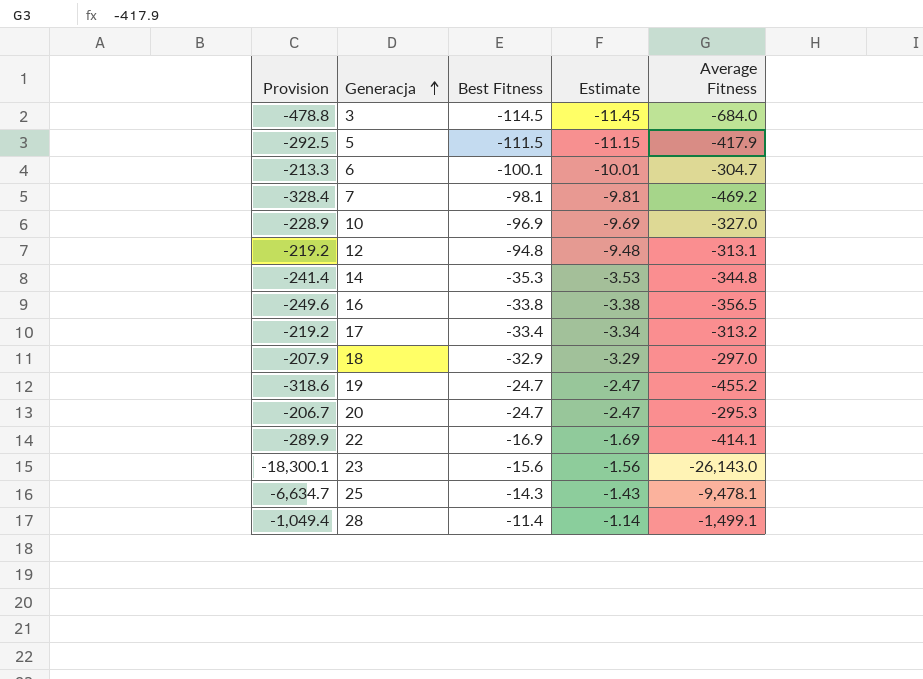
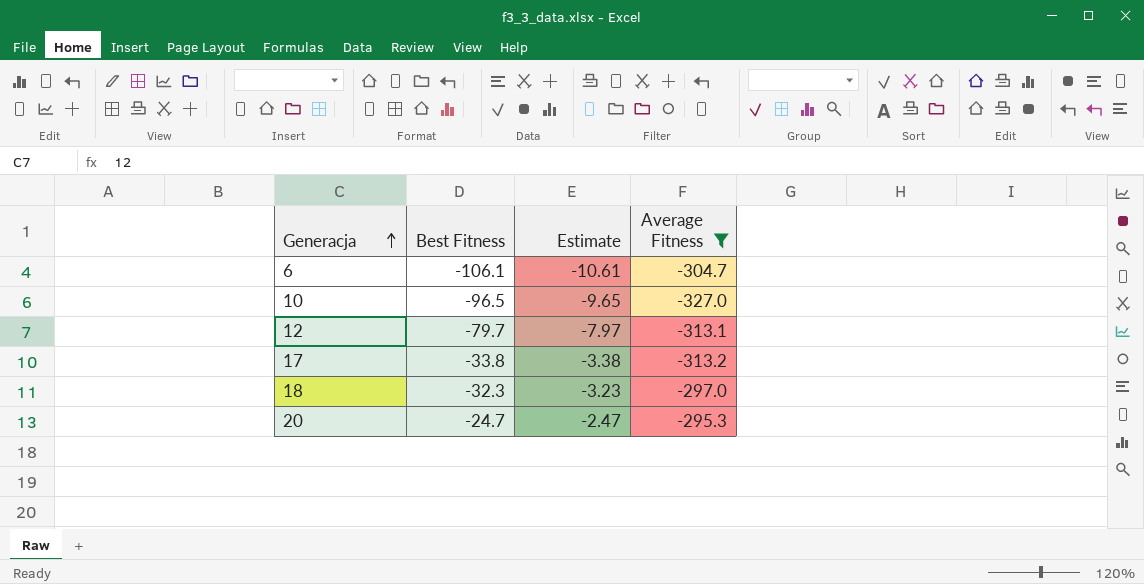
filter: none -> Average Fitness >= -327.0
column Provision | formula: [Average Fitness] * 0.7 -> none
6 | Best Fitness: -100.1 -> -106.1
6 | Estimate: -10.01 -> -10.61
10 | Best Fitness: -96.9 -> -96.5
10 | Estimate: -9.69 -> -9.65
12 | Best Fitness: -94.8 -> -79.7
12 | Estimate: -9.48 -> -7.97
17 | Best Fitness: -33.4 -> -33.8
17 | Estimate: -3.34 -> -3.38
18 | Best Fitness: -32.9 -> -32.3
18 | Estimate: -3.29 -> -3.23

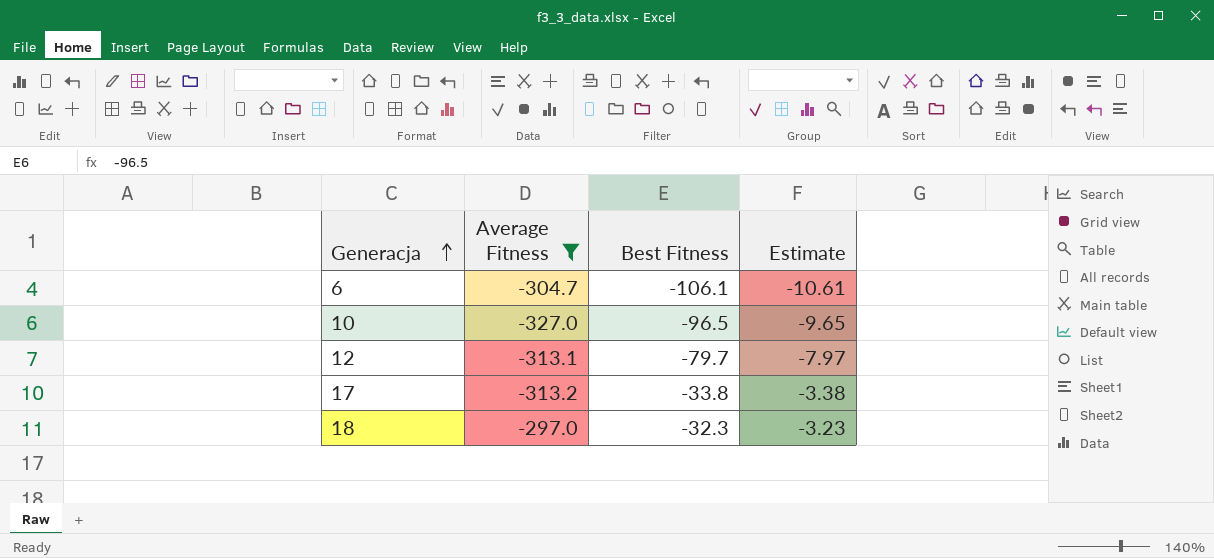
column Average Fitness | position: 4 -> 2
row 20: -24.7 | -2.47 | -295.3 -> none

